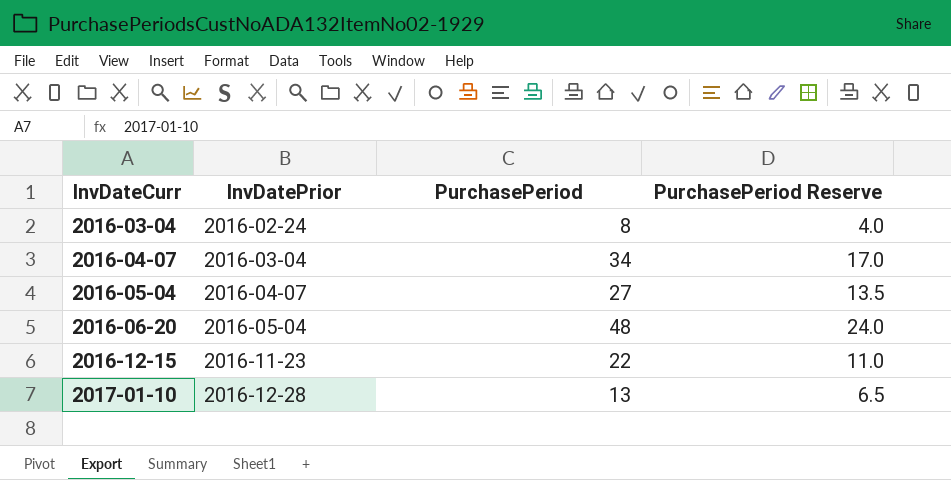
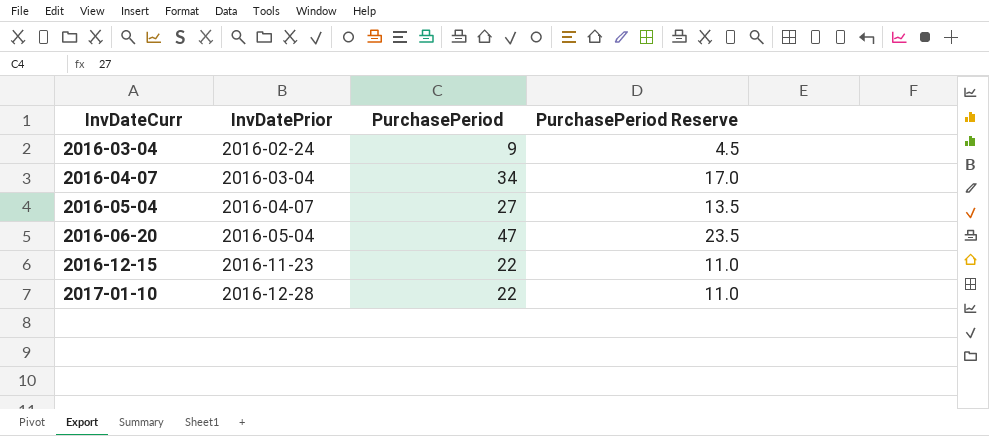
2016-03-04 | PurchasePeriod: 8 -> 9
2016-03-04 | PurchasePeriod Reserve: 4.0 -> 4.5
2016-06-20 | PurchasePeriod: 48 -> 47
2016-06-20 | PurchasePeriod Reserve: 24.0 -> 23.5
2017-01-10 | PurchasePeriod: 13 -> 22
2017-01-10 | PurchasePeriod Reserve: 6.5 -> 11.0

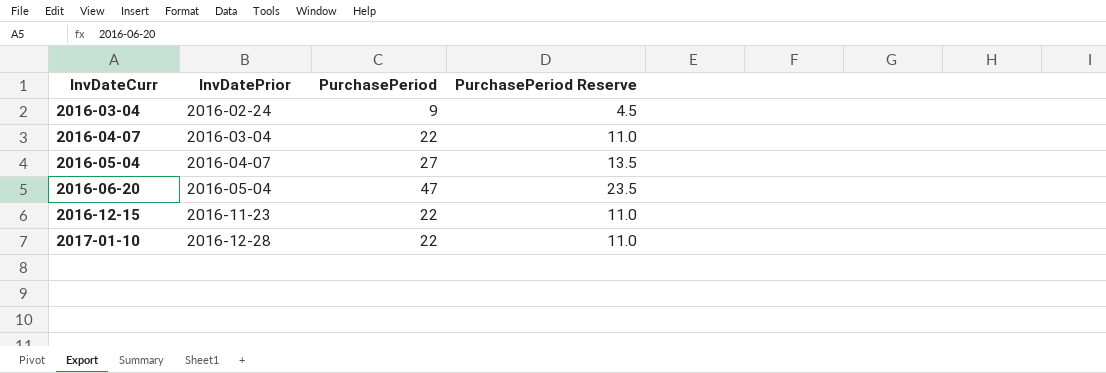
2016-04-07 | PurchasePeriod: 34 -> 22
2016-04-07 | PurchasePeriod Reserve: 17.0 -> 11.0

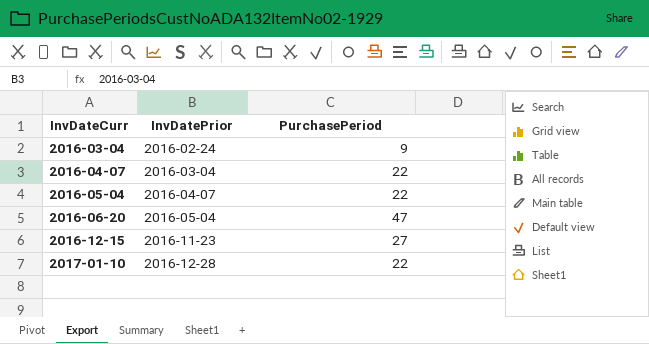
column PurchasePeriod Reserve | formula: [PurchasePeriod] * 0.5 -> none
2016-05-04 | PurchasePeriod: 27 -> 22
2016-12-15 | PurchasePeriod: 22 -> 27

